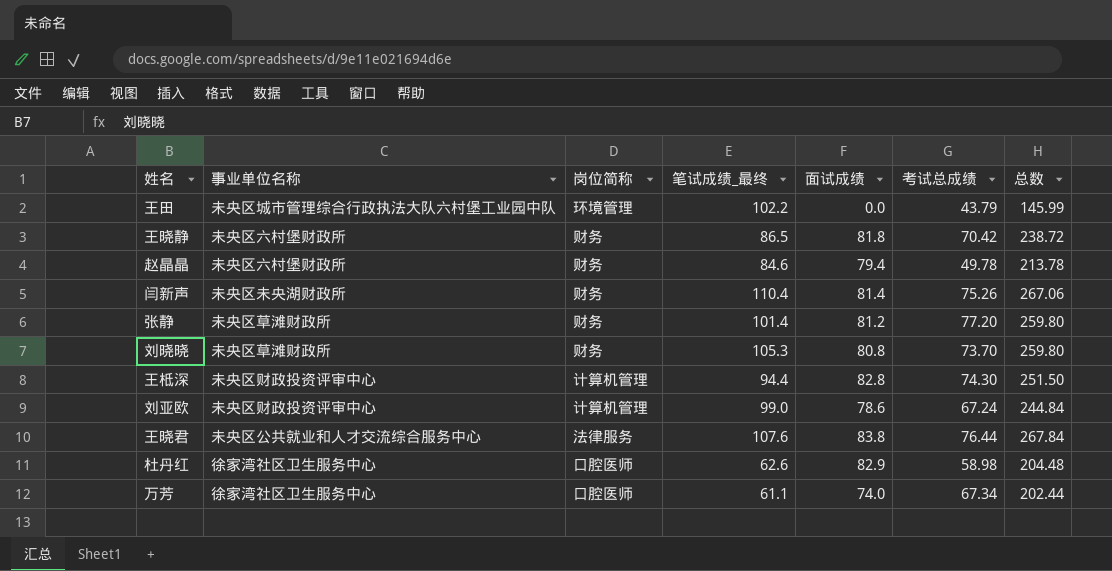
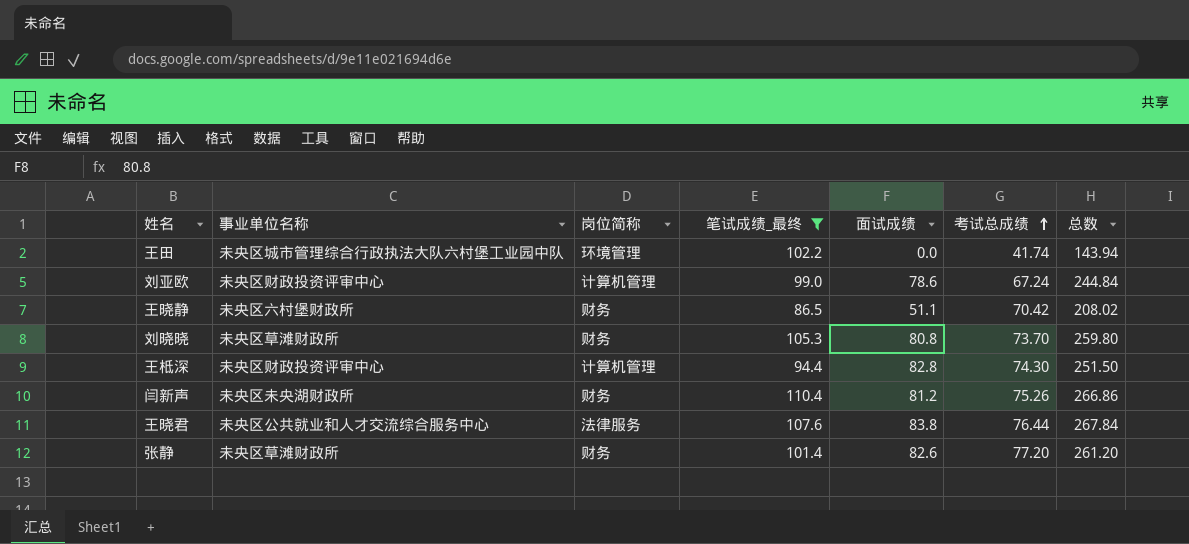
filter: none -> 笔试成绩_最终 >= 86.5
row order: none -> 考试总成绩 ascending
王田 | 考试总成绩: 43.79 -> 41.74
王田 | 总数: 145.99 -> 143.94
王晓静 | 面试成绩: 81.8 -> 51.1
王晓静 | 总数: 238.72 -> 208.02
闫新声 | 面试成绩: 81.4 -> 81.2
闫新声 | 总数: 267.06 -> 266.86
张静 | 面试成绩: 81.2 -> 82.6
张静 | 总数: 259.80 -> 261.20

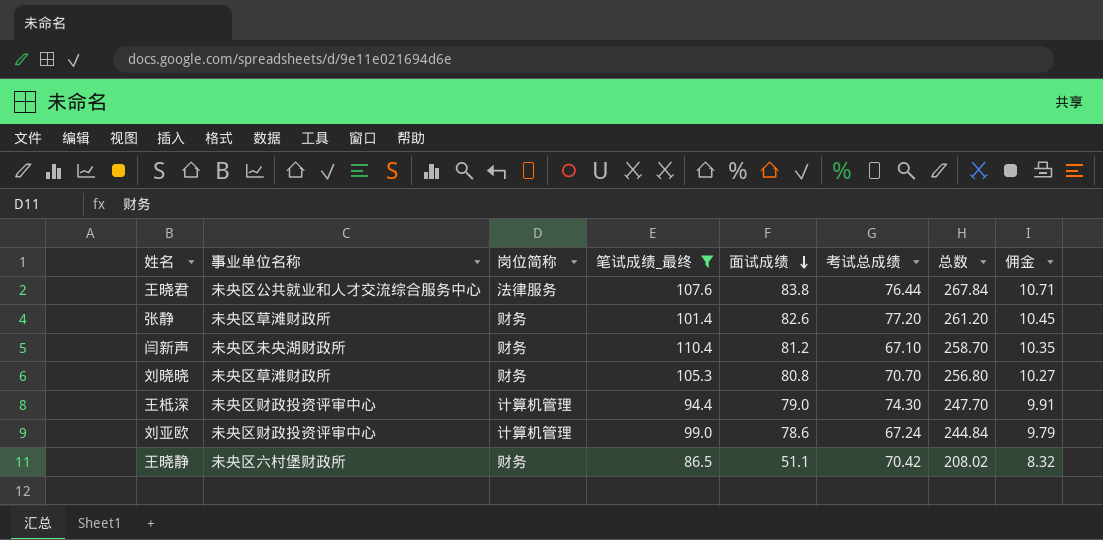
row order: 考试总成绩 ascending -> 面试成绩 descending
column 佣金 | formula: none -> [总数] * 0.04
row 王田: 未央区城市管理综合行政执法大队六村堡工业园中队 | 环境管理 | 102.2 | 0.0 | 41.74 | 143.94 -> none
闫新声 | 考试总成绩: 75.26 -> 67.10
闫新声 | 总数: 266.86 -> 258.70
刘晓晓 | 考试总成绩: 73.70 -> 70.70
刘晓晓 | 总数: 259.80 -> 256.80
王柢深 | 面试成绩: 82.8 -> 79.0
王柢深 | 总数: 251.50 -> 247.70

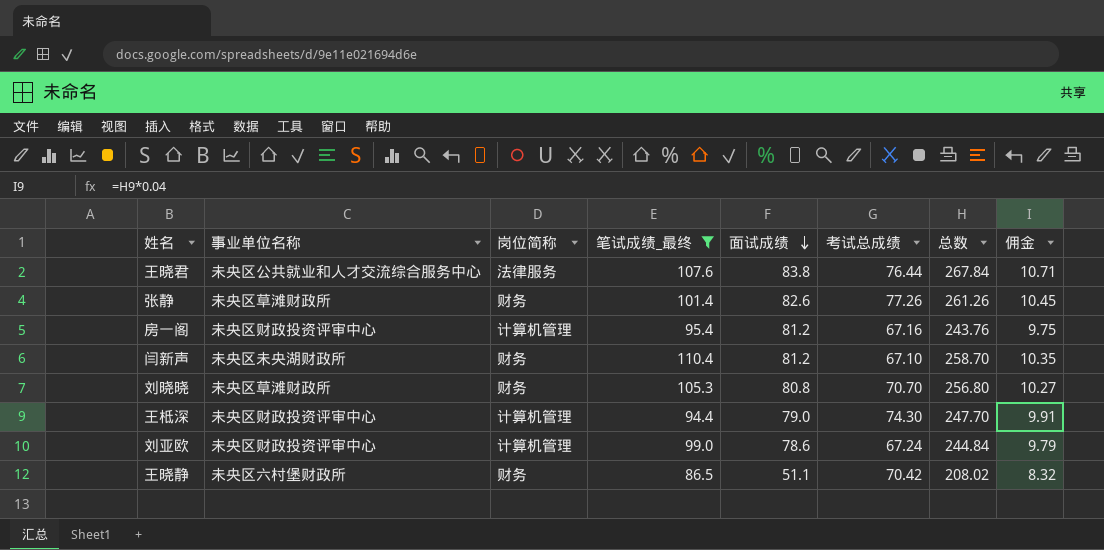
张静 | 考试总成绩: 77.20 -> 77.26
张静 | 总数: 261.20 -> 261.26
row 房一阁: none -> 未央区财政投资评审中心 | 计算机管理 | 95.4 | 81.2 | 67.16 | 243.76 | 9.75

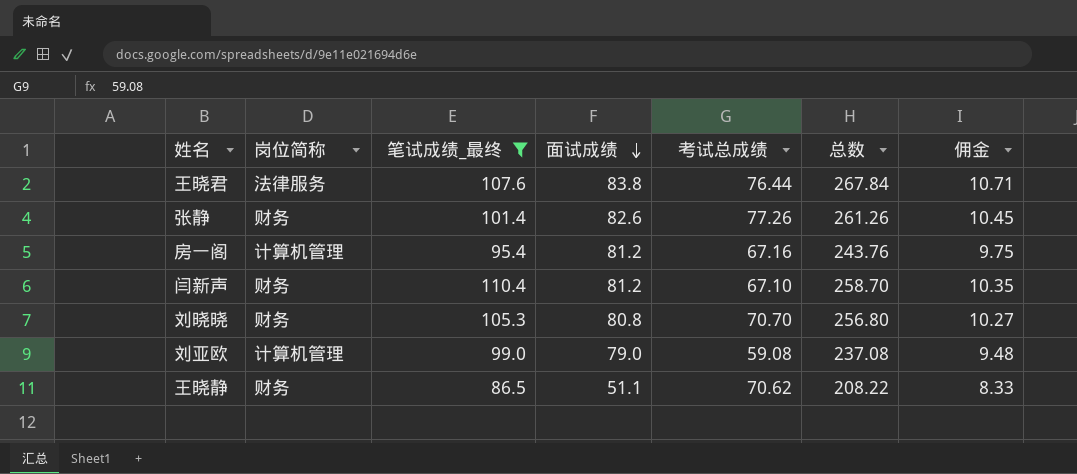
column 事业单位名称 | position: 2 -> none
row 王柢深: 未央区财政投资评审中心 | 计算机管理 | 94.4 | 79.0 | 74.30 | 247.70 | 9.91 -> none
刘亚欧 | 面试成绩: 78.6 -> 79.0
刘亚欧 | 考试总成绩: 67.24 -> 59.08
刘亚欧 | 总数: 244.84 -> 237.08
刘亚欧 | 佣金: 9.79 -> 9.48
王晓静 | 考试总成绩: 70.42 -> 70.62
王晓静 | 总数: 208.02 -> 208.22
王晓静 | 佣金: 8.32 -> 8.33

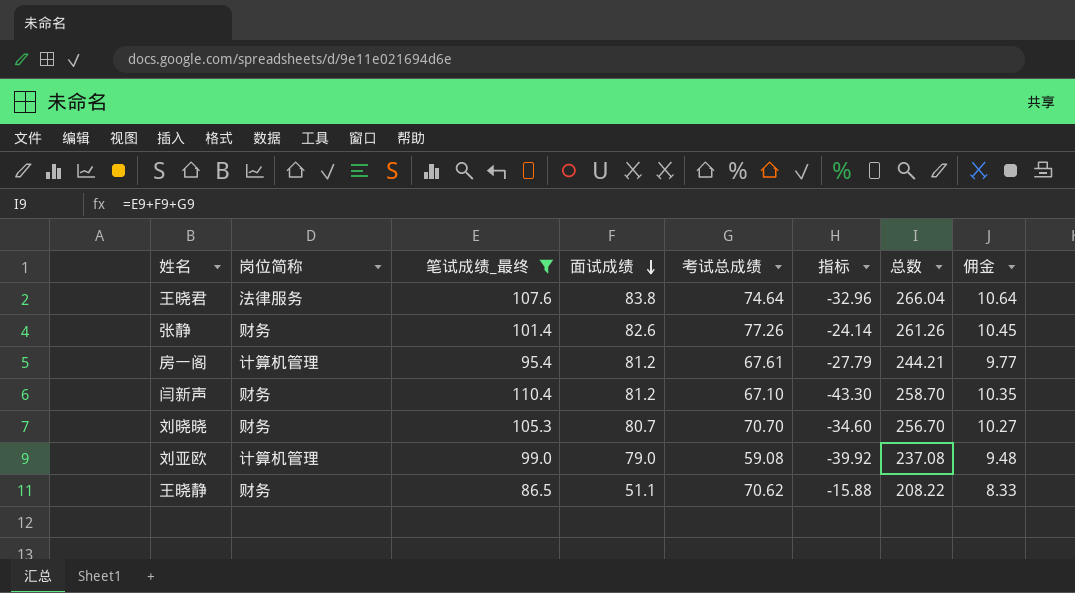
column 指标 | formula: none -> [考试总成绩] - [笔试成绩_最终]
王晓君 | 考试总成绩: 76.44 -> 74.64
王晓君 | 总数: 267.84 -> 266.04
王晓君 | 佣金: 10.71 -> 10.64
房一阁 | 考试总成绩: 67.16 -> 67.61
房一阁 | 总数: 243.76 -> 244.21
房一阁 | 佣金: 9.75 -> 9.77
刘晓晓 | 面试成绩: 80.8 -> 80.7
刘晓晓 | 总数: 256.80 -> 256.70

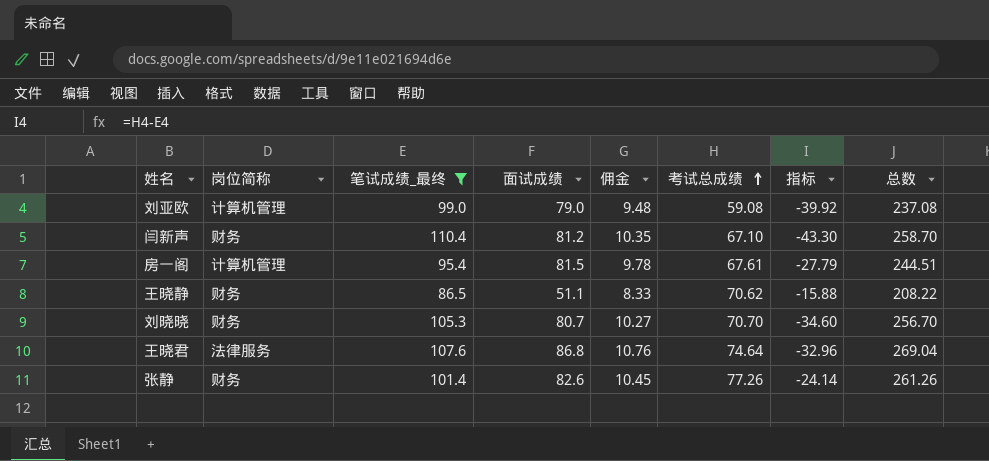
row order: 面试成绩 descending -> 考试总成绩 ascending
column 佣金 | position: 8 -> 5
房一阁 | 面试成绩: 81.2 -> 81.5
房一阁 | 佣金: 9.77 -> 9.78
房一阁 | 总数: 244.21 -> 244.51
王晓君 | 面试成绩: 83.8 -> 86.8
王晓君 | 佣金: 10.64 -> 10.76
王晓君 | 总数: 266.04 -> 269.04

